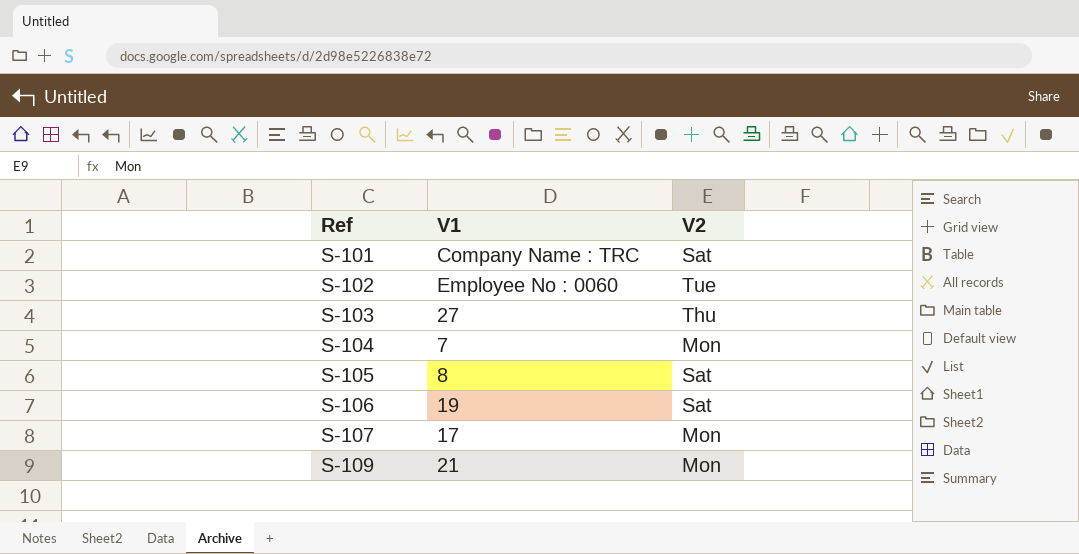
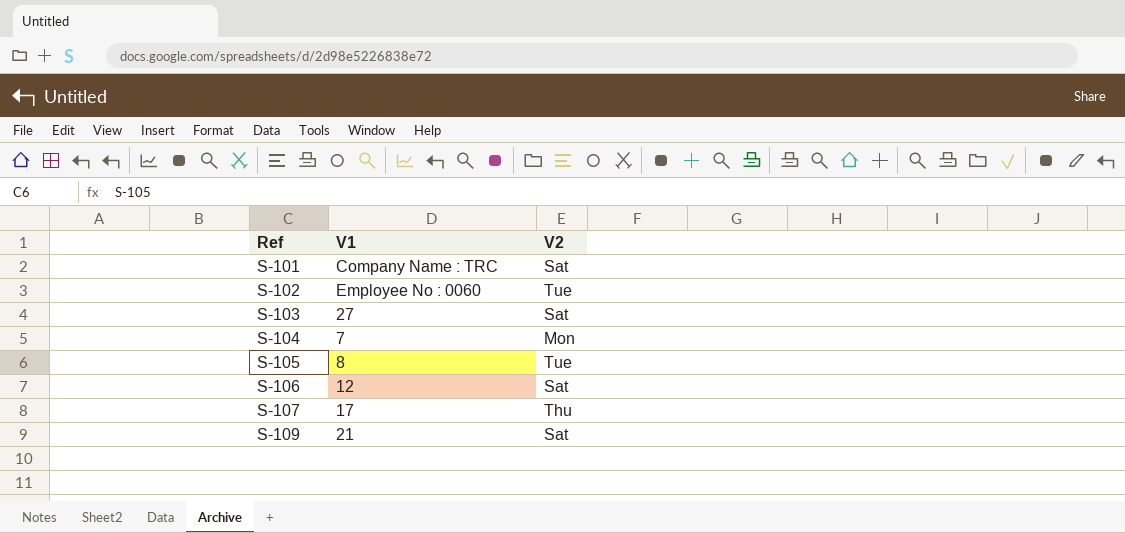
S-103 | V2: Thu -> Sat
S-105 | V2: Sat -> Tue
S-106 | V1: 19 -> 12
S-107 | V2: Mon -> Thu
S-109 | V2: Mon -> Sat

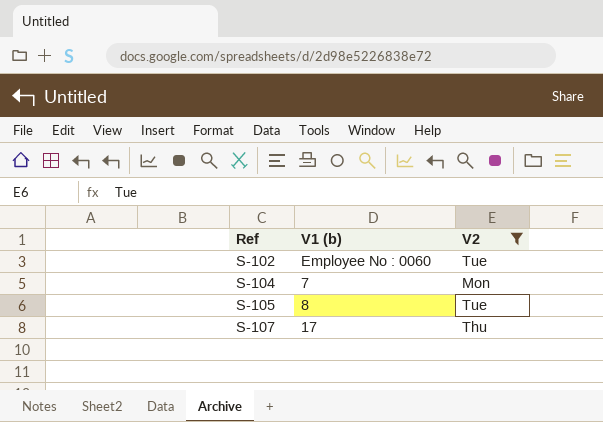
filter: none -> V2 != Sat
column name: V1 -> V1 (b)

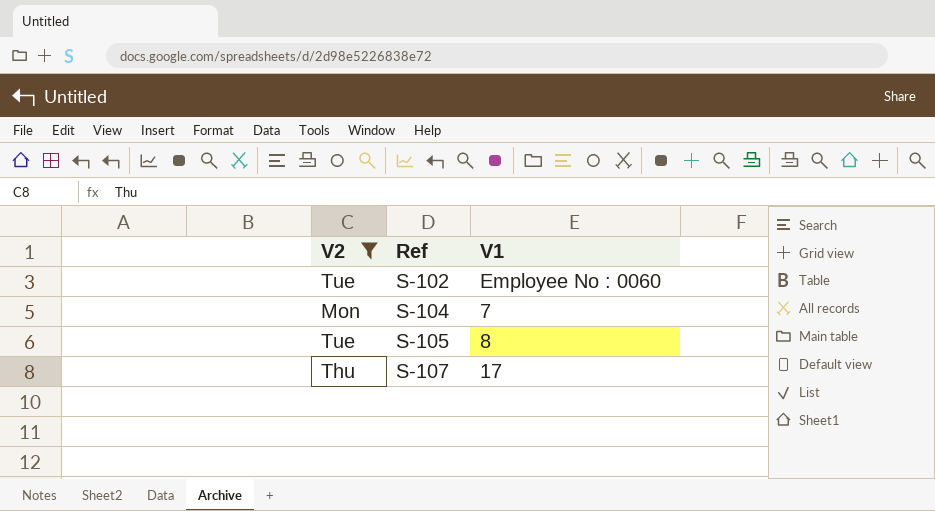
column V2 | position: 3 -> 1
column name: V1 (b) -> V1

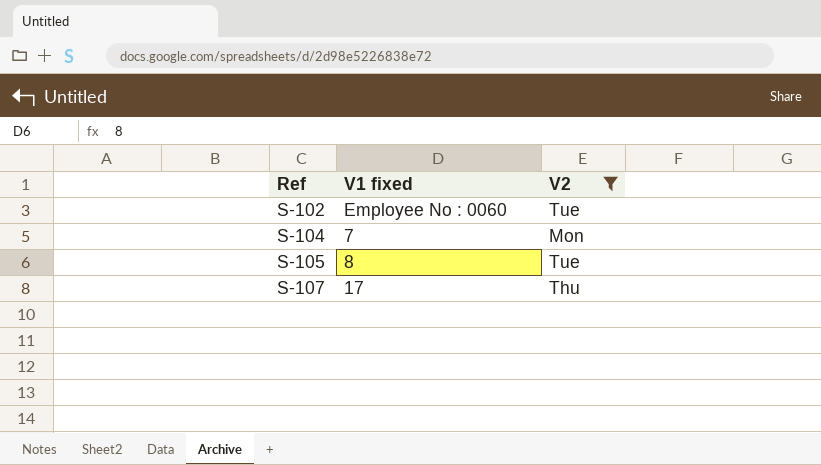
column name: V1 -> V1 fixed
column V2 | position: 1 -> 3

